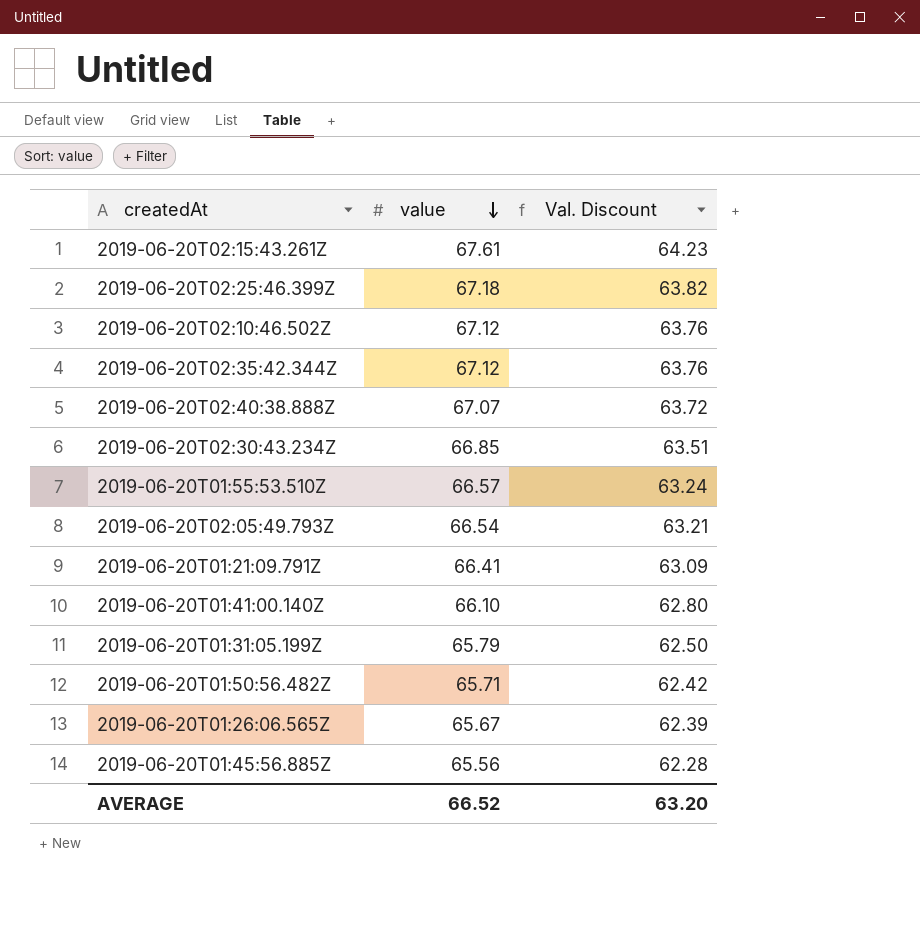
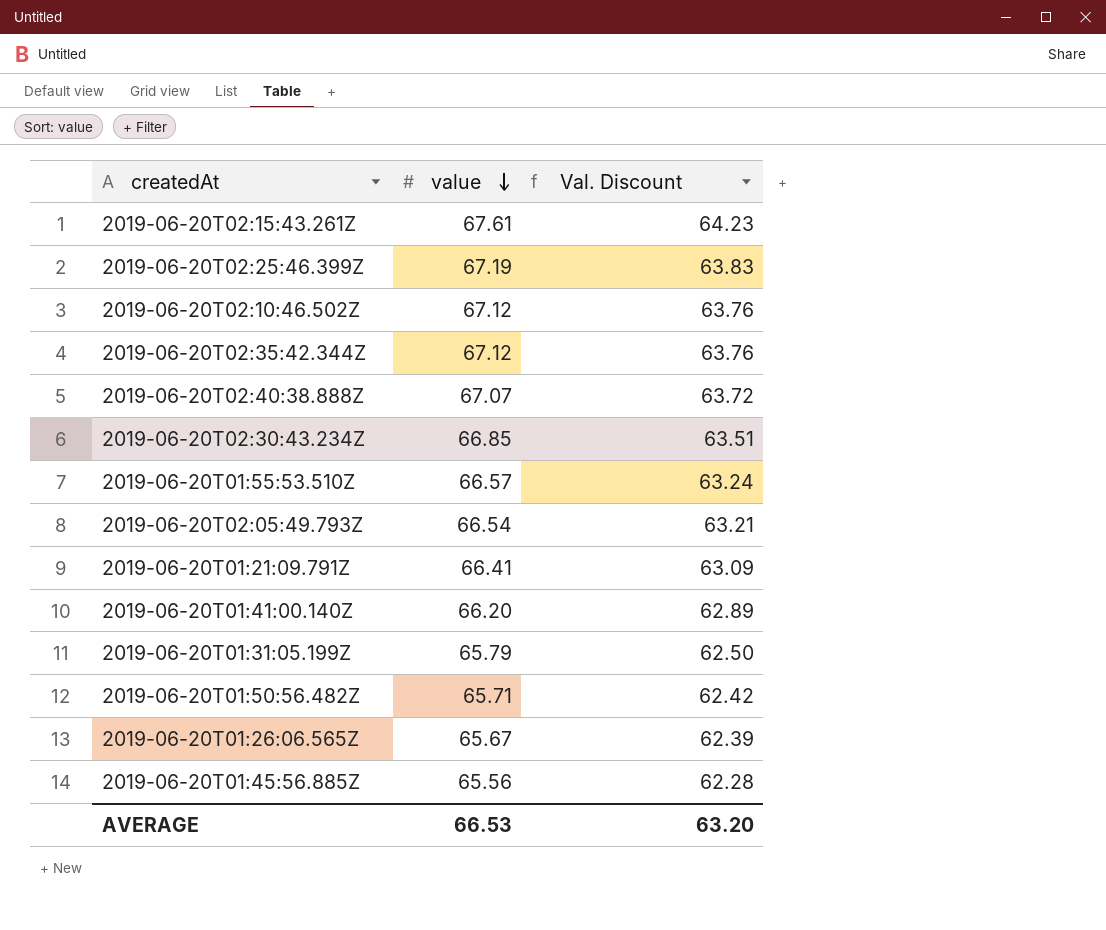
2019-06-20T02:25:46.399Z | value: 67.18 -> 67.19
2019-06-20T02:25:46.399Z | Val. Discount: 63.82 -> 63.83
2019-06-20T01:41:00.140Z | value: 66.10 -> 66.20
2019-06-20T01:41:00.140Z | Val. Discount: 62.80 -> 62.89
AVERAGE | value: 66.52 -> 66.53

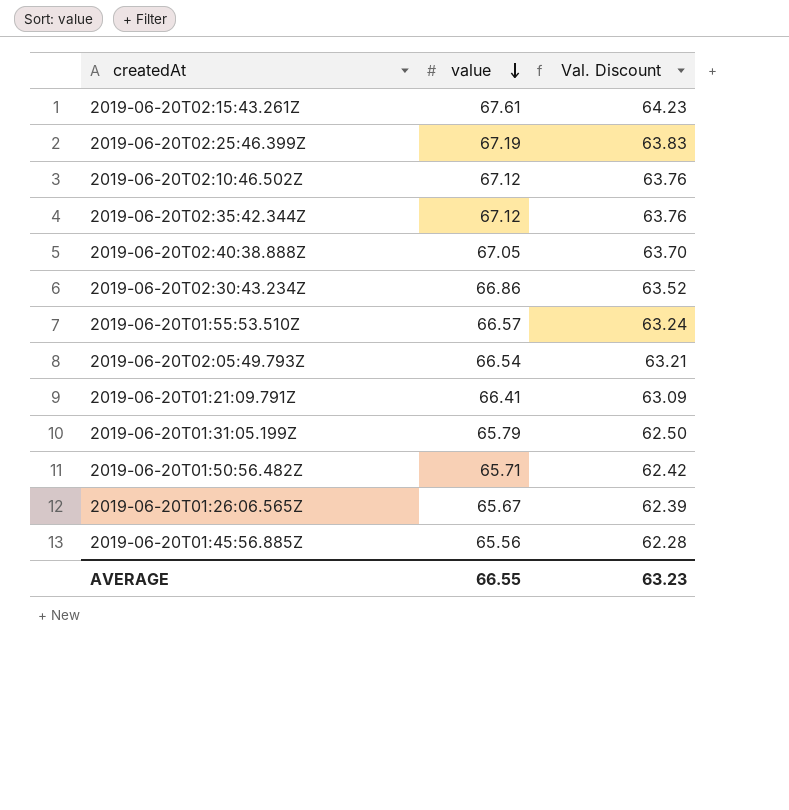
row 2019-06-20T01:41:00.140Z: 66.20 | 62.89 -> none
2019-06-20T02:40:38.888Z | value: 67.07 -> 67.05
2019-06-20T02:40:38.888Z | Val. Discount: 63.72 -> 63.70
2019-06-20T02:30:43.234Z | value: 66.85 -> 66.86
2019-06-20T02:30:43.234Z | Val. Discount: 63.51 -> 63.52
AVERAGE | value: 66.53 -> 66.55
AVERAGE | Val. Discount: 63.20 -> 63.23

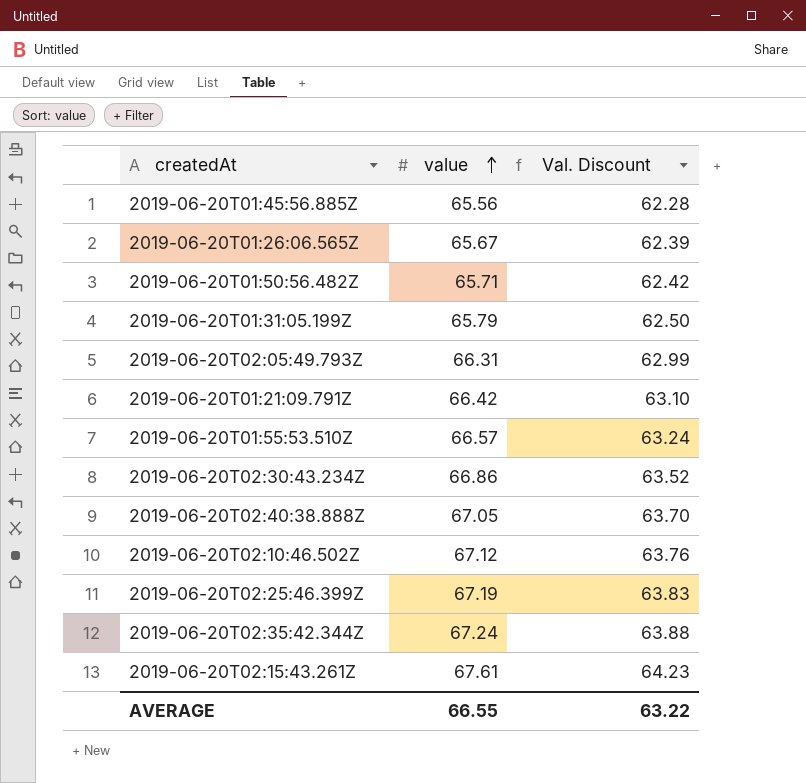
row order: value descending -> value ascending
2019-06-20T02:05:49.793Z | value: 66.54 -> 66.31
2019-06-20T02:05:49.793Z | Val. Discount: 63.21 -> 62.99
2019-06-20T01:21:09.791Z | value: 66.41 -> 66.42
2019-06-20T01:21:09.791Z | Val. Discount: 63.09 -> 63.10
2019-06-20T02:35:42.344Z | value: 67.12 -> 67.24
2019-06-20T02:35:42.344Z | Val. Discount: 63.76 -> 63.88
AVERAGE | Val. Discount: 63.23 -> 63.22

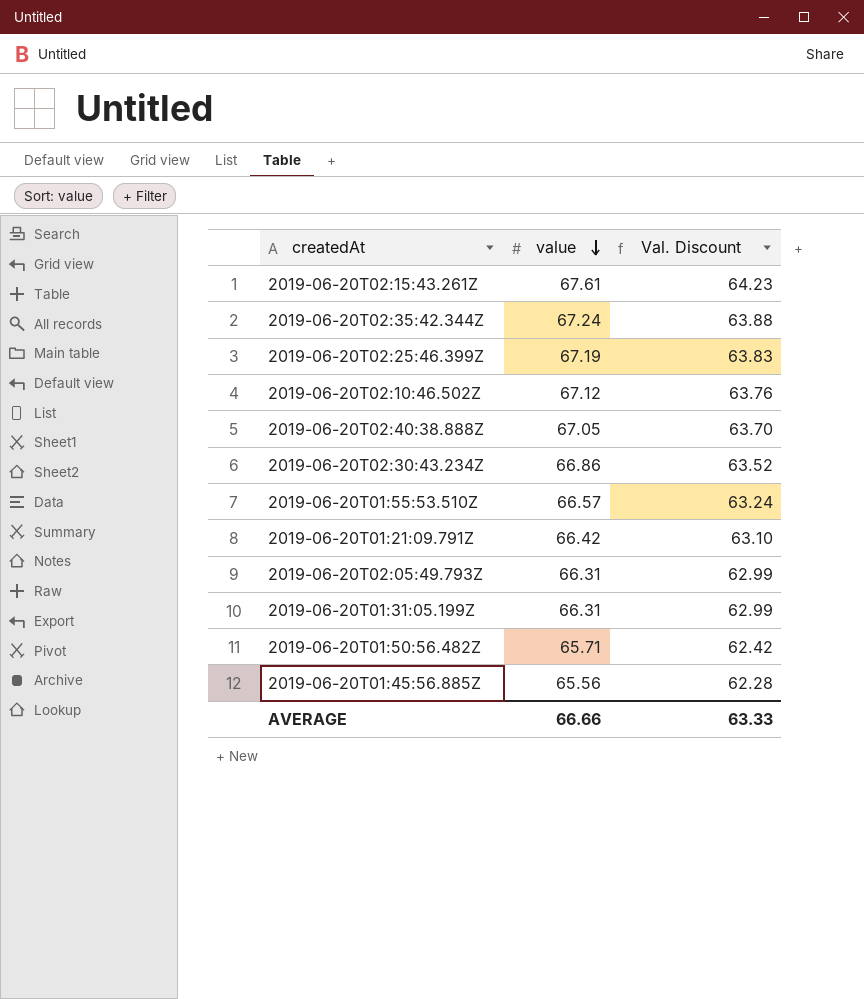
row order: value ascending -> value descending
row 2019-06-20T01:26:06.565Z: 65.67 | 62.39 -> none
2019-06-20T01:31:05.199Z | value: 65.79 -> 66.31
2019-06-20T01:31:05.199Z | Val. Discount: 62.50 -> 62.99
AVERAGE | value: 66.55 -> 66.66
AVERAGE | Val. Discount: 63.22 -> 63.33

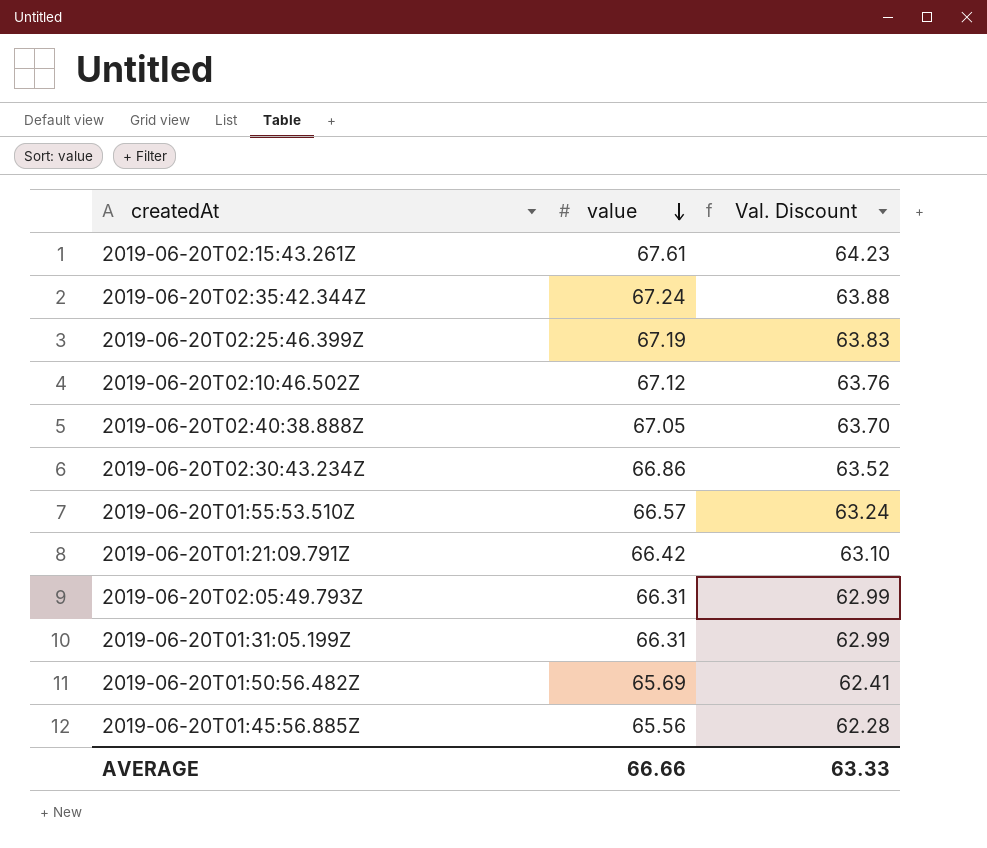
2019-06-20T01:50:56.482Z | value: 65.71 -> 65.69
2019-06-20T01:50:56.482Z | Val. Discount: 62.42 -> 62.41

